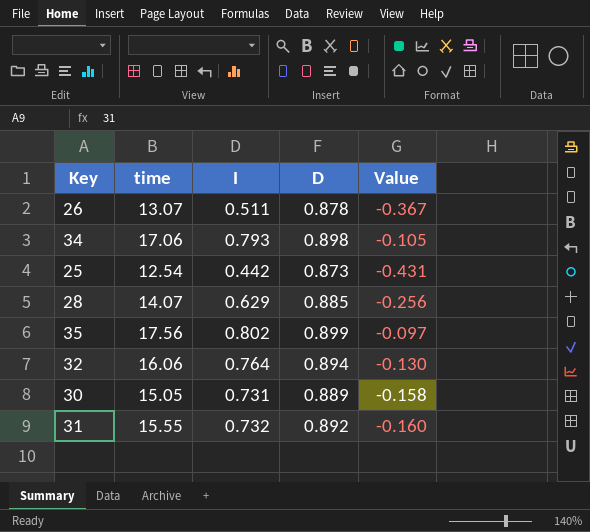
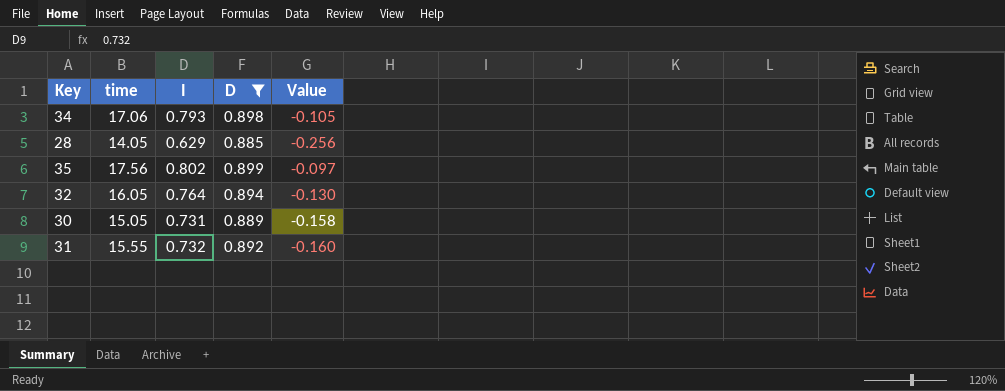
filter: none -> D >= 0.885
28 | time: 14.07 -> 14.05
32 | time: 16.06 -> 16.05

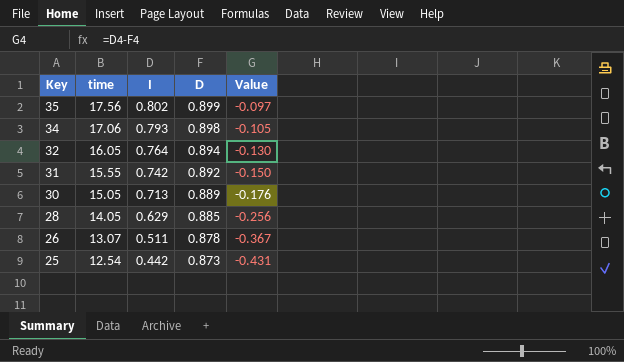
filter: D >= 0.885 -> none
row order: none -> Key descending
31 | I: 0.732 -> 0.742
31 | Value: -0.160 -> -0.150
30 | I: 0.731 -> 0.713
30 | Value: -0.158 -> -0.176

